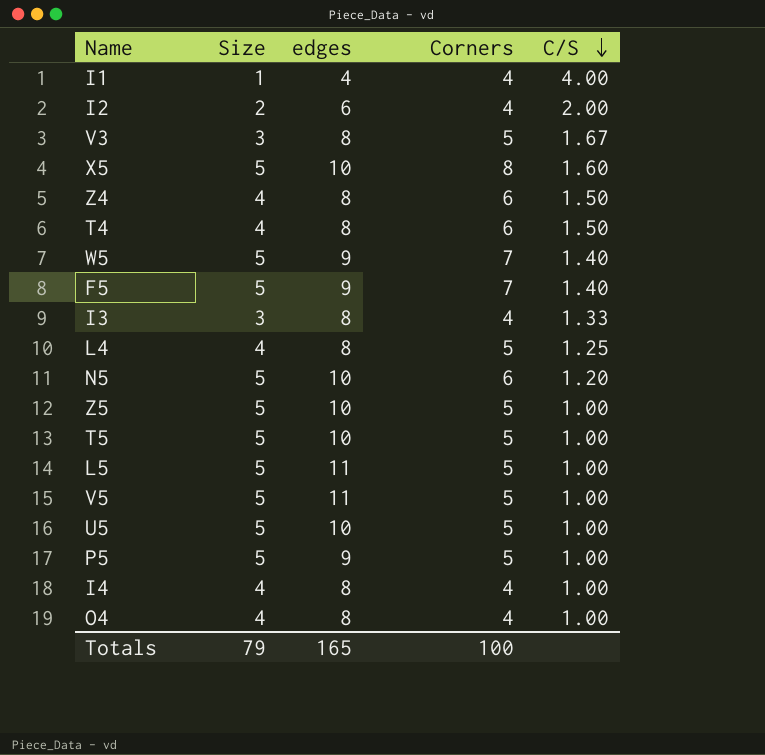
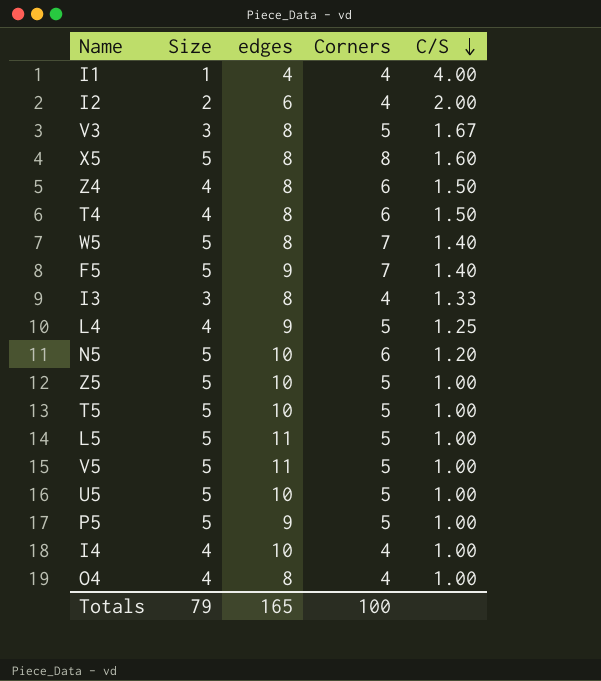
X5 | edges: 10 -> 8
W5 | edges: 9 -> 8
L4 | edges: 8 -> 9
I4 | edges: 8 -> 10

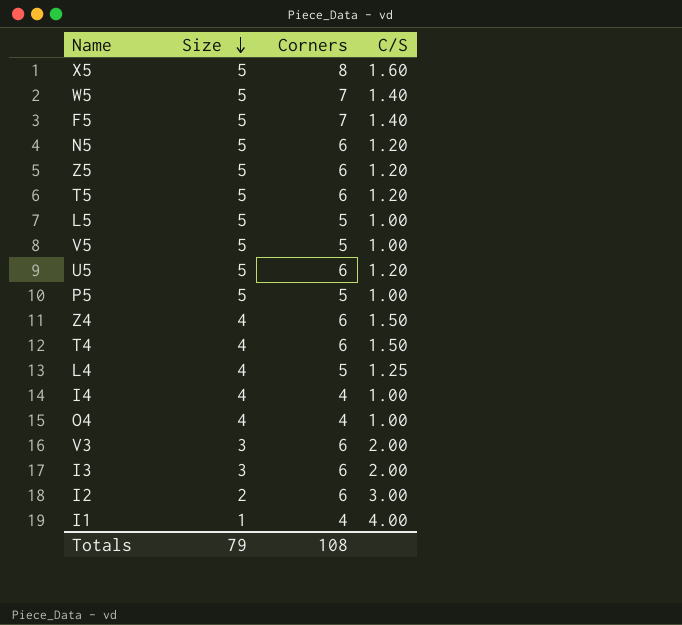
row order: C/S descending -> Size descending
column edges | position: 3 -> none
Z5 | Corners: 5 -> 6
Z5 | C/S: 1.00 -> 1.20
T5 | Corners: 5 -> 6
T5 | C/S: 1.00 -> 1.20
U5 | Corners: 5 -> 6
U5 | C/S: 1.00 -> 1.20
V3 | Corners: 5 -> 6
V3 | C/S: 1.67 -> 2.00
I3 | Corners: 4 -> 6
I3 | C/S: 1.33 -> 2.00
I2 | Corners: 4 -> 6
I2 | C/S: 2.00 -> 3.00
Totals | Corners: 100 -> 108

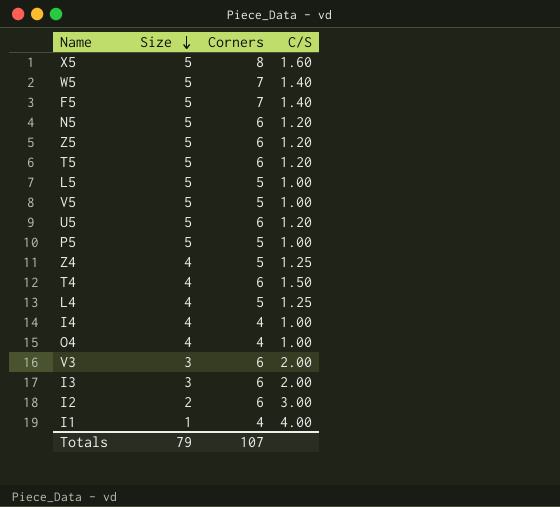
Z4 | Corners: 6 -> 5
Z4 | C/S: 1.50 -> 1.25
Totals | Corners: 108 -> 107

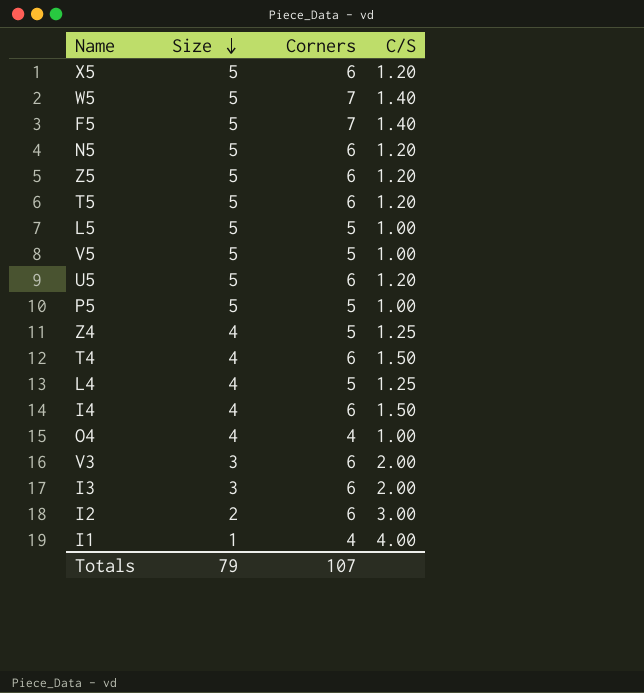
X5 | Corners: 8 -> 6
X5 | C/S: 1.60 -> 1.20
I4 | Corners: 4 -> 6
I4 | C/S: 1.00 -> 1.50

